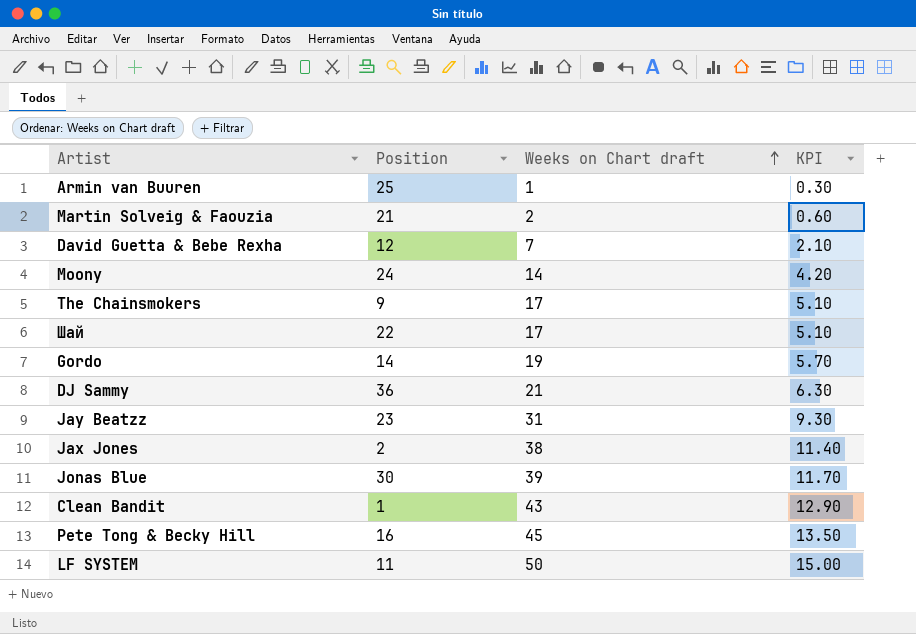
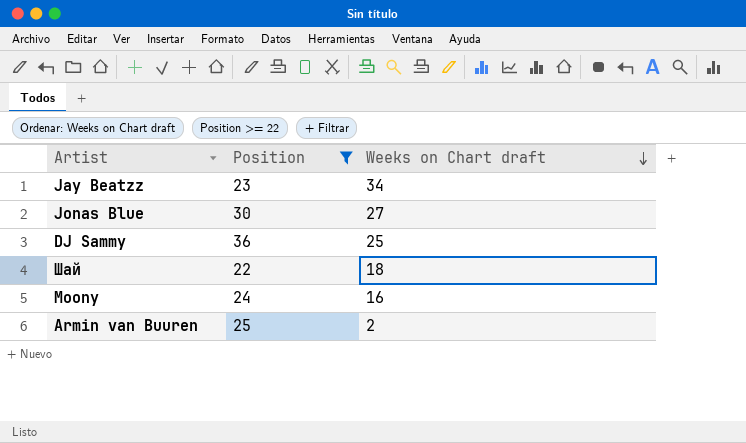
filter: none -> Position >= 22
row order: Weeks on Chart draft ascending -> Weeks on Chart draft descending
column KPI | formula: [Weeks on Chart draft] * 0.3 -> none
Jay Beatzz | Weeks on Chart draft: 31 -> 34
Jonas Blue | Weeks on Chart draft: 39 -> 27
DJ Sammy | Weeks on Chart draft: 21 -> 25
Шай | Weeks on Chart draft: 17 -> 18
Moony | Weeks on Chart draft: 14 -> 16
Armin van Buuren | Weeks on Chart draft: 1 -> 2

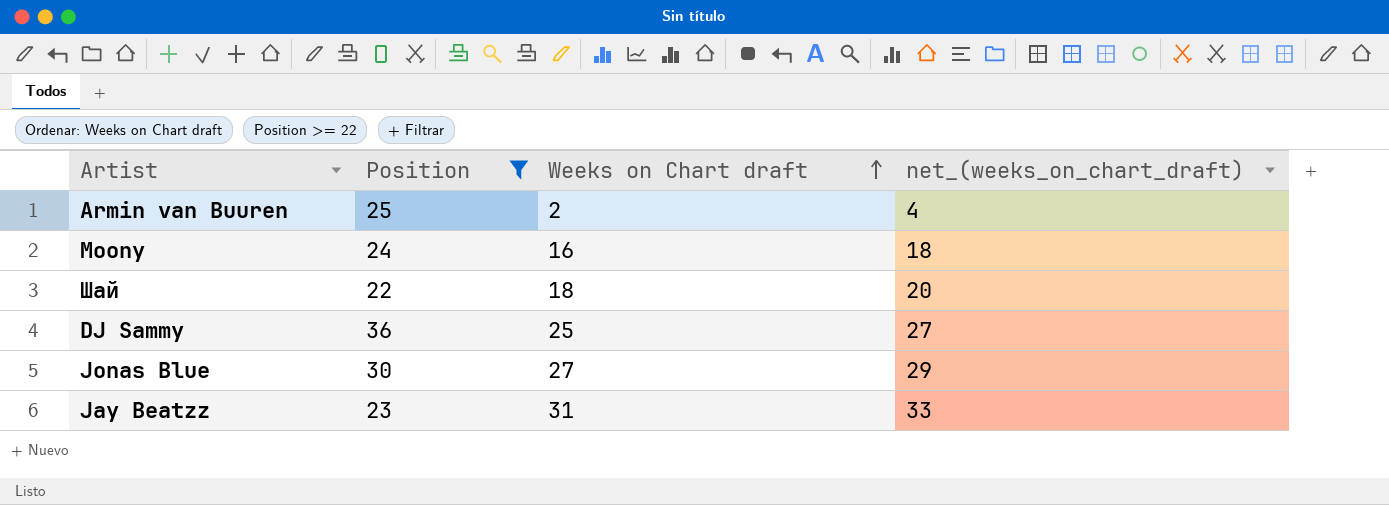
row order: Weeks on Chart draft descending -> Weeks on Chart draft ascending
column net_(weeks_on_chart_draft) | formula: none -> [Weeks on Chart draft] + 2
Jay Beatzz | Weeks on Chart draft: 34 -> 31

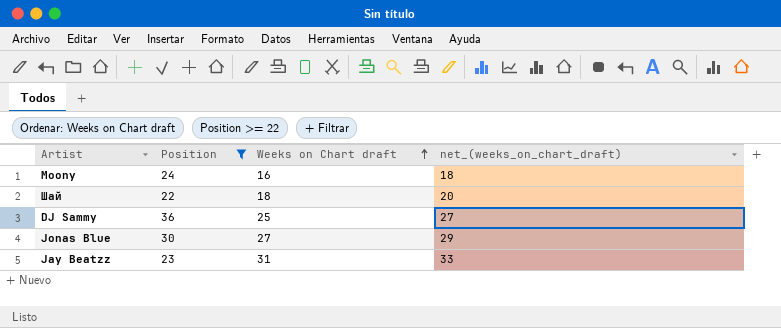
row Armin van Buuren: 25 | 2 | 4 -> none

